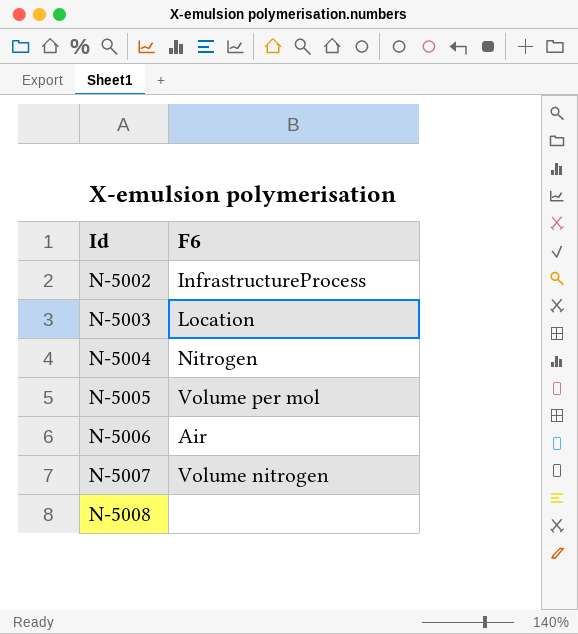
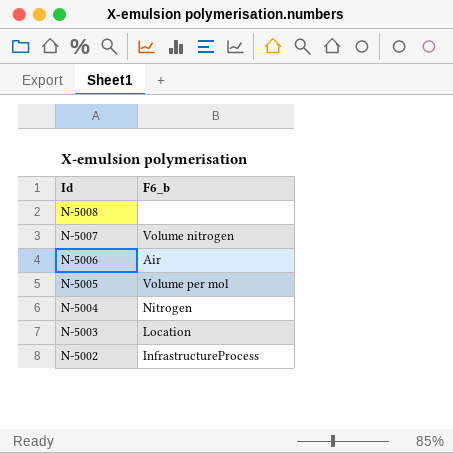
row order: Id ascending -> Id descending
column name: F6 -> F6_b

